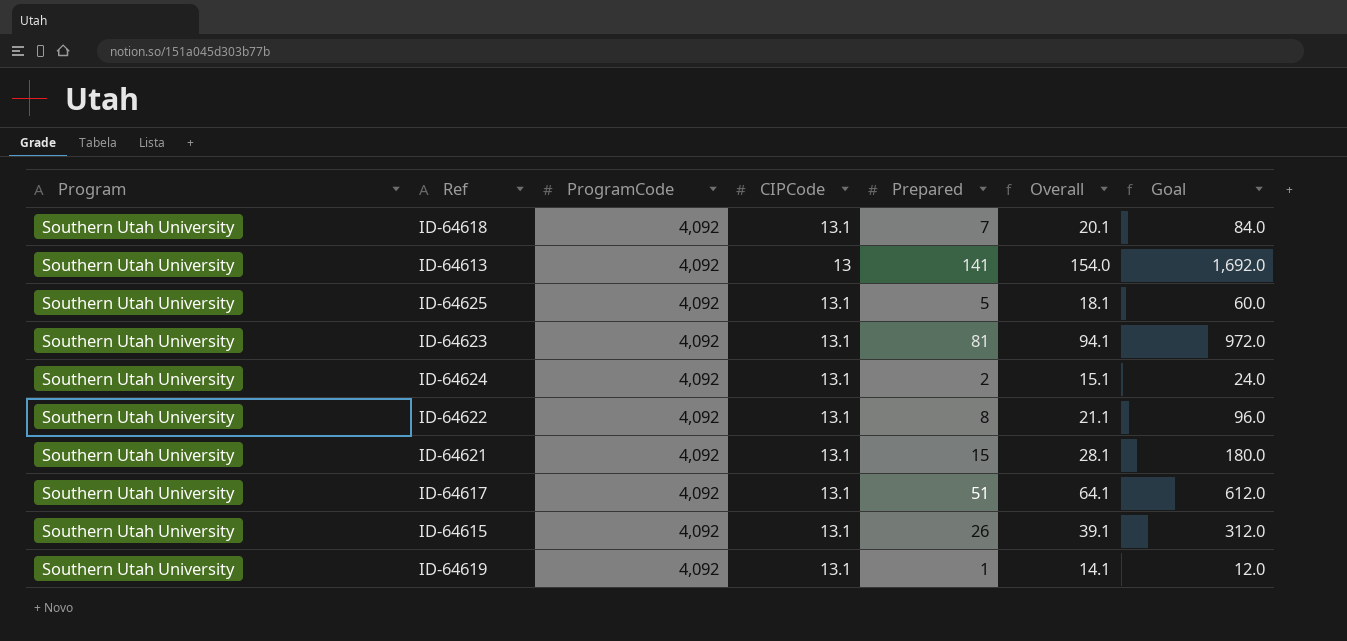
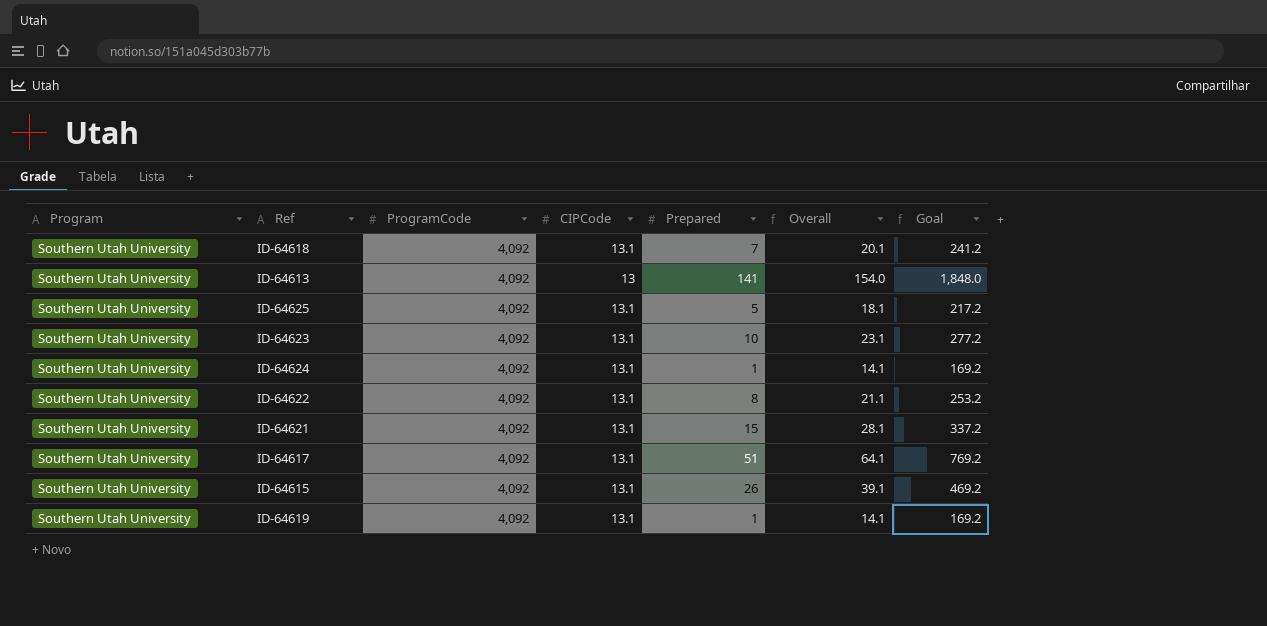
column Goal | formula: [Prepared] * 12 -> [Overall] * 12
ID-64623 | Prepared: 81 -> 10
ID-64623 | Overall: 94.1 -> 23.1
ID-64624 | Prepared: 2 -> 1
ID-64624 | Overall: 15.1 -> 14.1

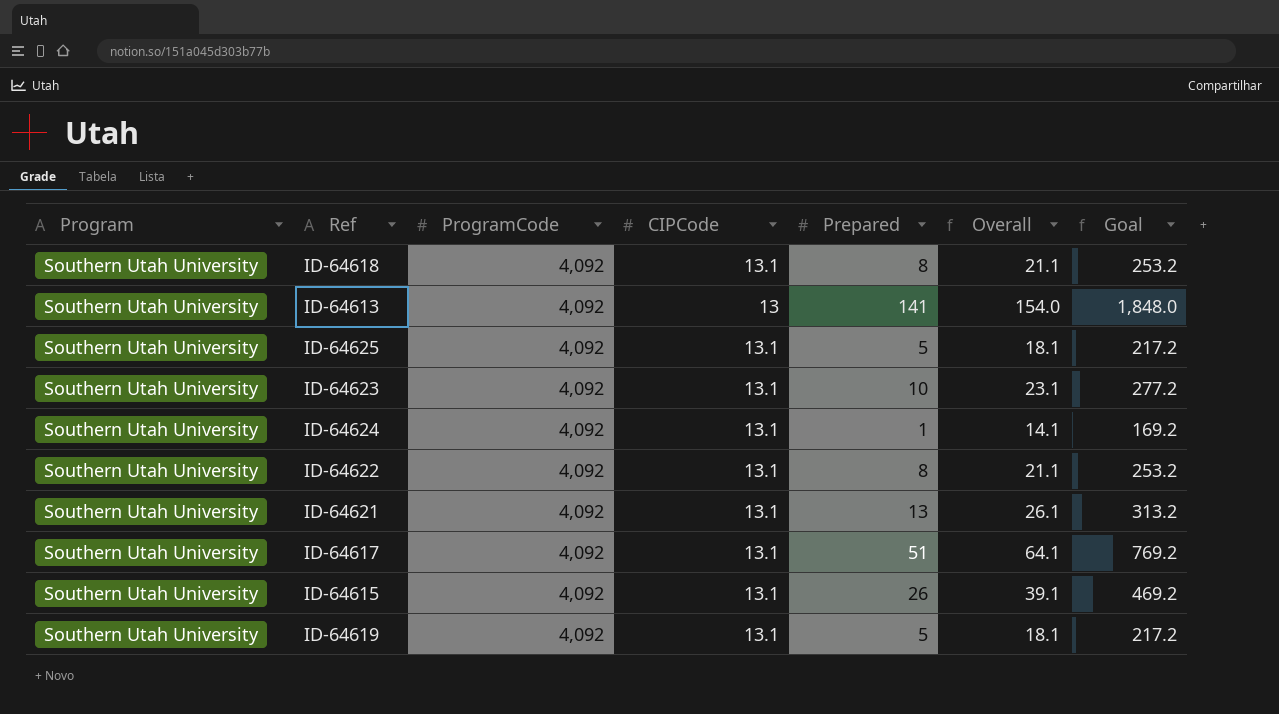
ID-64618 | Prepared: 7 -> 8
ID-64618 | Overall: 20.1 -> 21.1
ID-64618 | Goal: 241.2 -> 253.2
ID-64621 | Prepared: 15 -> 13
ID-64621 | Overall: 28.1 -> 26.1
ID-64621 | Goal: 337.2 -> 313.2
ID-64619 | Prepared: 1 -> 5
ID-64619 | Overall: 14.1 -> 18.1
ID-64619 | Goal: 169.2 -> 217.2

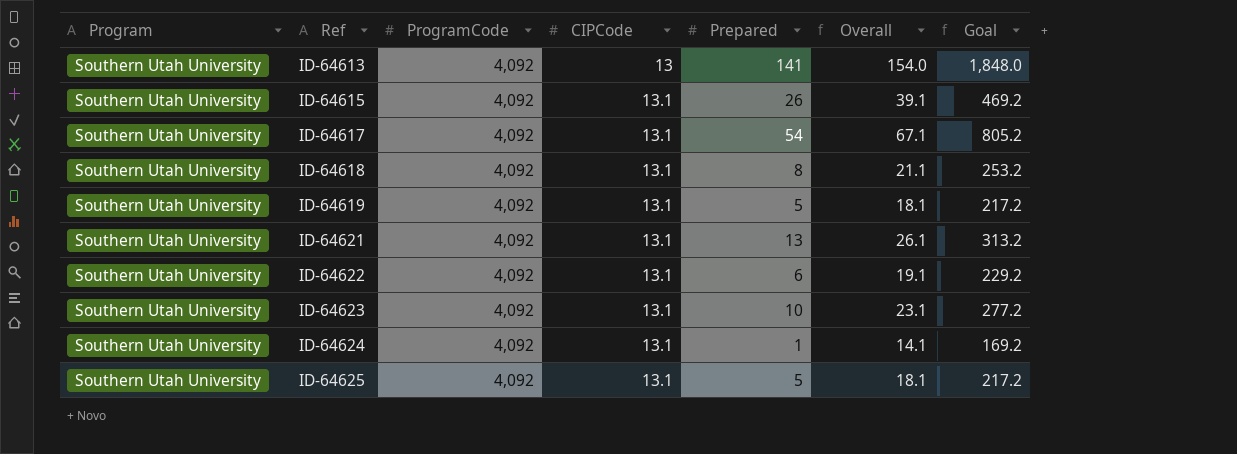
row order: none -> Ref ascending
ID-64617 | Prepared: 51 -> 54
ID-64617 | Overall: 64.1 -> 67.1
ID-64617 | Goal: 769.2 -> 805.2
ID-64622 | Prepared: 8 -> 6
ID-64622 | Overall: 21.1 -> 19.1
ID-64622 | Goal: 253.2 -> 229.2

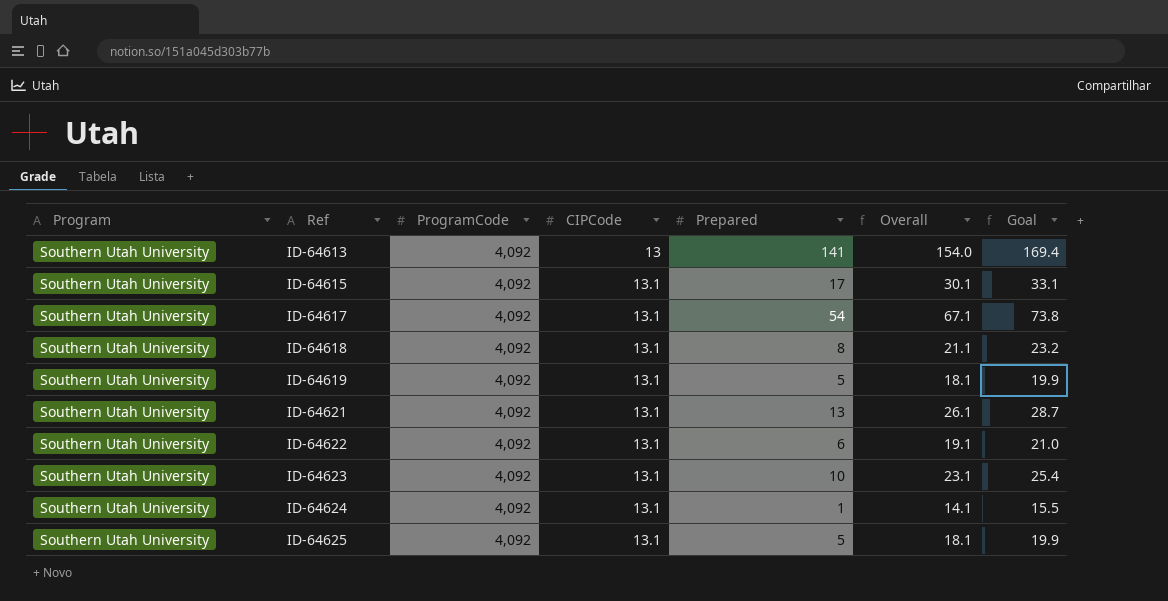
column Goal | formula: [Overall] * 12 -> [Overall] * 1.1
ID-64615 | Prepared: 26 -> 17
ID-64615 | Overall: 39.1 -> 30.1

